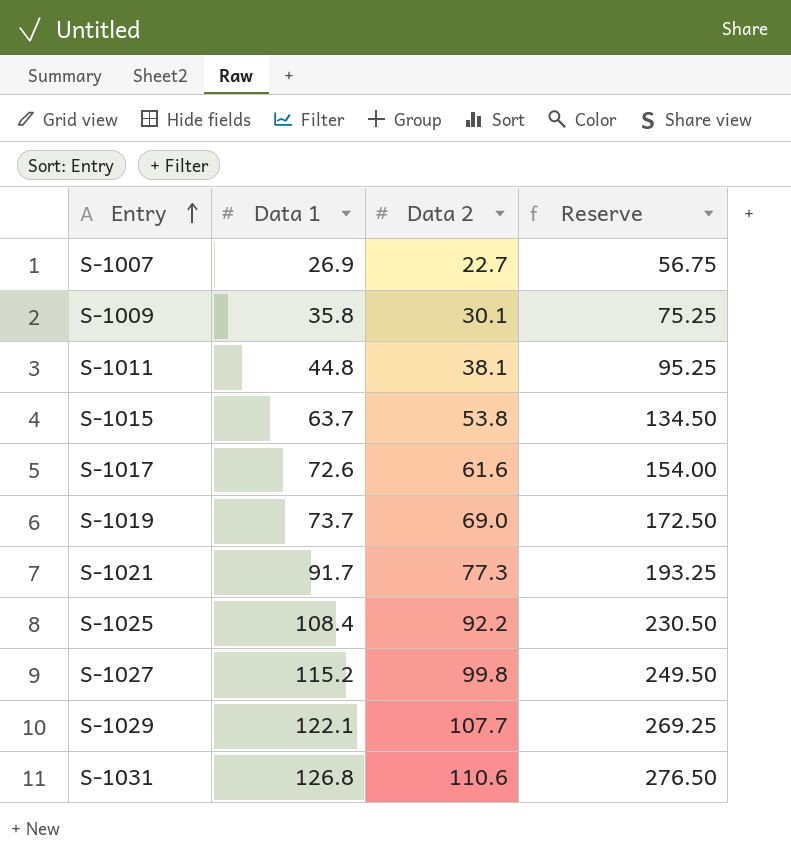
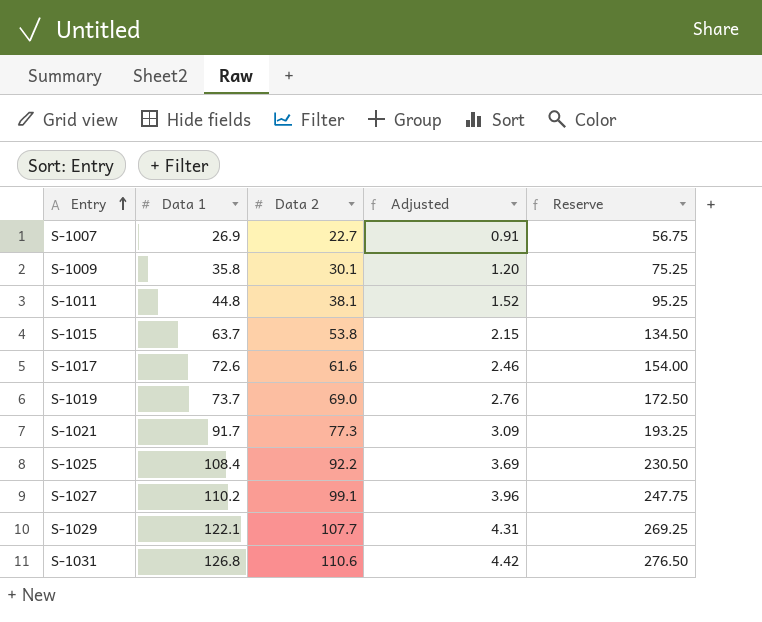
column Adjusted | formula: none -> [Data 2] * 0.04
S-1027 | Data 1: 115.2 -> 110.2
S-1027 | Data 2: 99.8 -> 99.1
S-1027 | Reserve: 249.50 -> 247.75

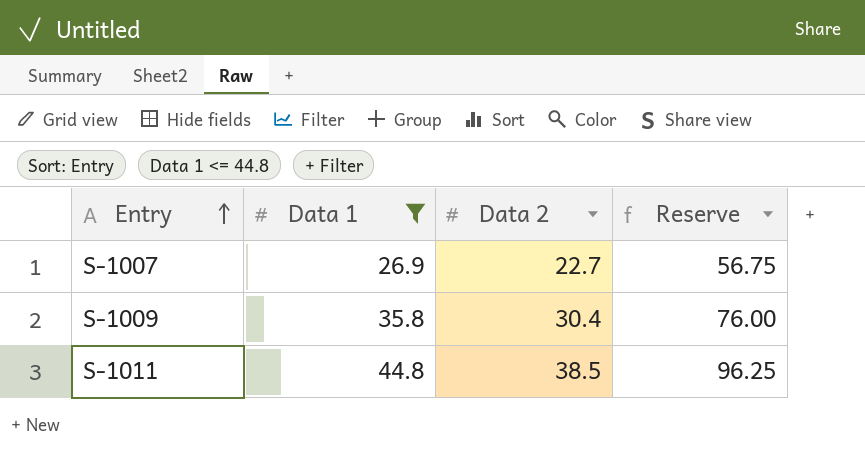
filter: none -> Data 1 <= 44.8
column Adjusted | formula: [Data 2] * 0.04 -> none
S-1009 | Data 2: 30.1 -> 30.4
S-1009 | Reserve: 75.25 -> 76.00
S-1011 | Data 2: 38.1 -> 38.5
S-1011 | Reserve: 95.25 -> 96.25

